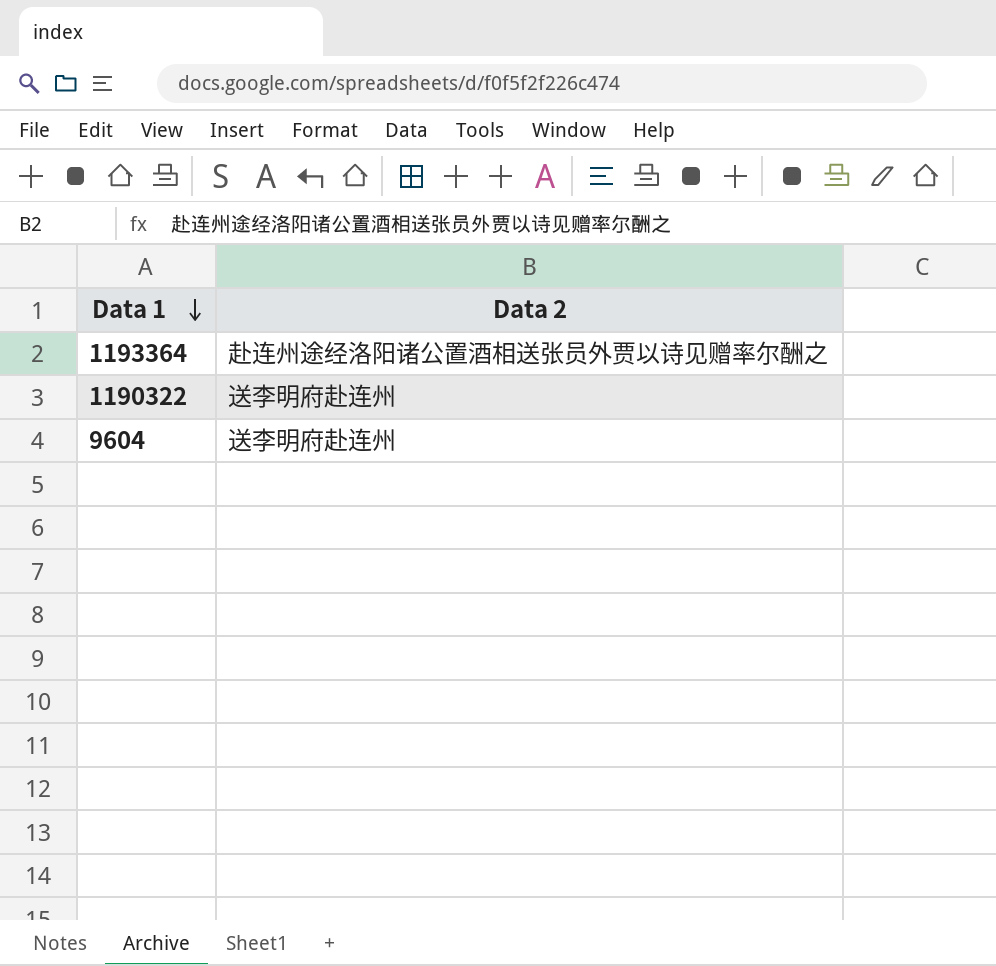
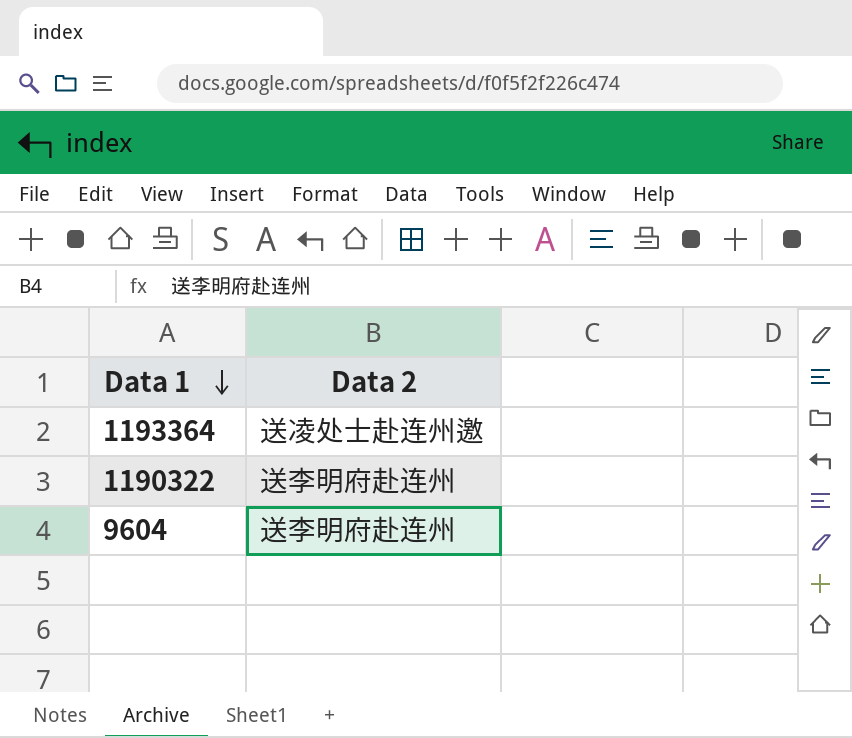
1193364 | Data 2: 赴连州途经洛阳诸公置酒相送张员外贾以诗见赠率尔酬之 -> 送凌处士赴连州邀

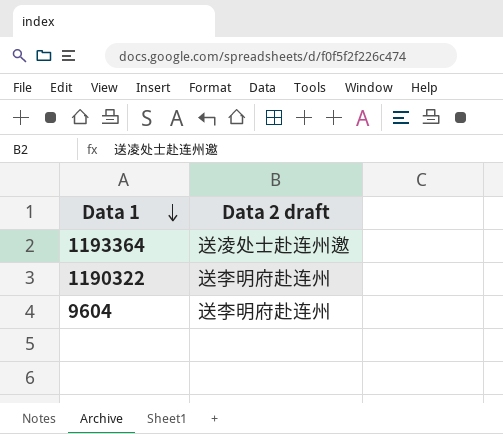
column name: Data 2 -> Data 2 draft

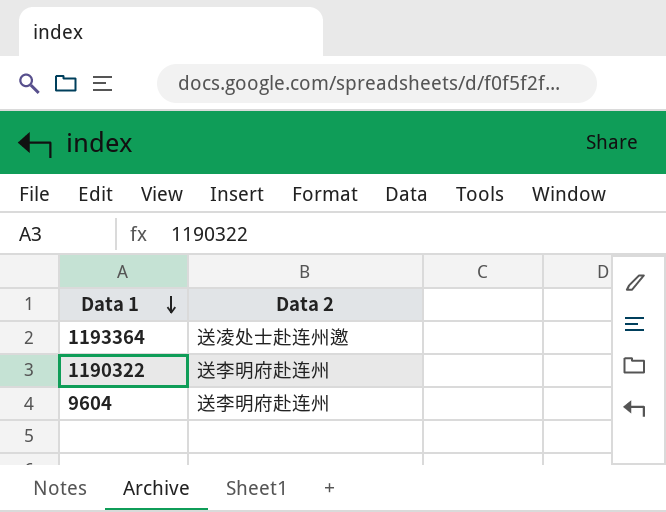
column name: Data 2 draft -> Data 2

